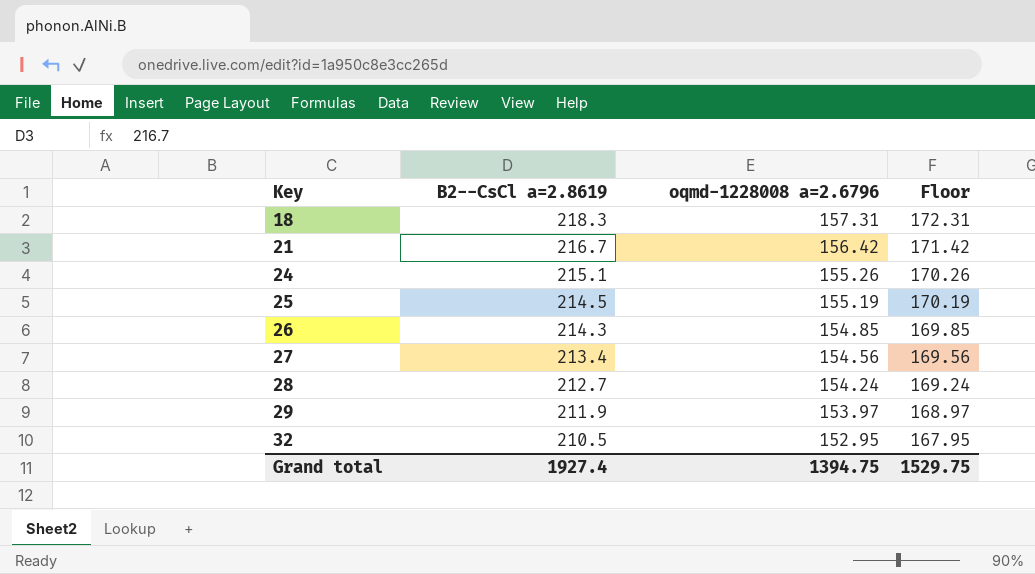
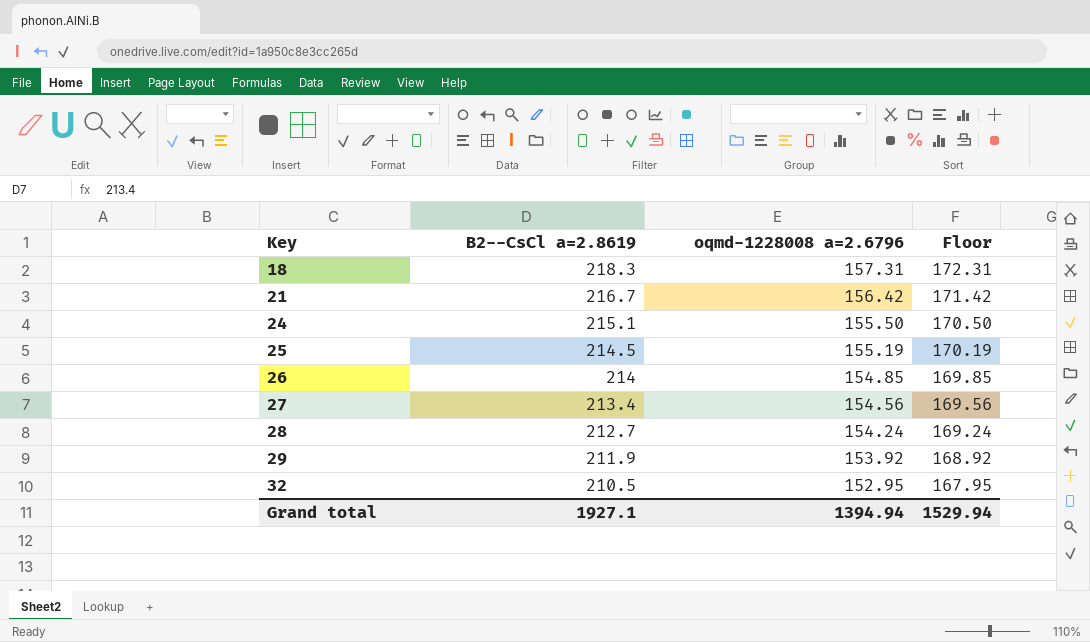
24 | oqmd-1228008 a=2.6796: 155.26 -> 155.50
24 | Floor: 170.26 -> 170.50
26 | B2--CsCl a=2.8619: 214.3 -> 214
29 | oqmd-1228008 a=2.6796: 153.97 -> 153.92
29 | Floor: 168.97 -> 168.92
Grand total | B2--CsCl a=2.8619: 1927.4 -> 1927.1
Grand total | oqmd-1228008 a=2.6796: 1394.75 -> 1394.94
Grand total | Floor: 1529.75 -> 1529.94

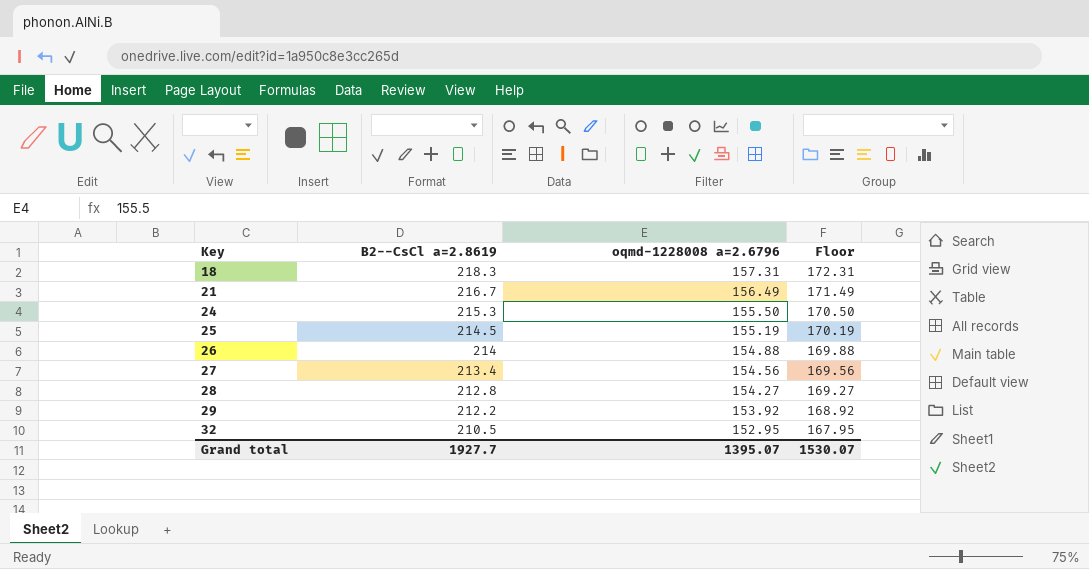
21 | oqmd-1228008 a=2.6796: 156.42 -> 156.49
21 | Floor: 171.42 -> 171.49
24 | B2--CsCl a=2.8619: 215.1 -> 215.3
26 | oqmd-1228008 a=2.6796: 154.85 -> 154.88
26 | Floor: 169.85 -> 169.88
28 | B2--CsCl a=2.8619: 212.7 -> 212.8
28 | oqmd-1228008 a=2.6796: 154.24 -> 154.27
28 | Floor: 169.24 -> 169.27
29 | B2--CsCl a=2.8619: 211.9 -> 212.2
Grand total | B2--CsCl a=2.8619: 1927.1 -> 1927.7
Grand total | oqmd-1228008 a=2.6796: 1394.94 -> 1395.07
Grand total | Floor: 1529.94 -> 1530.07

